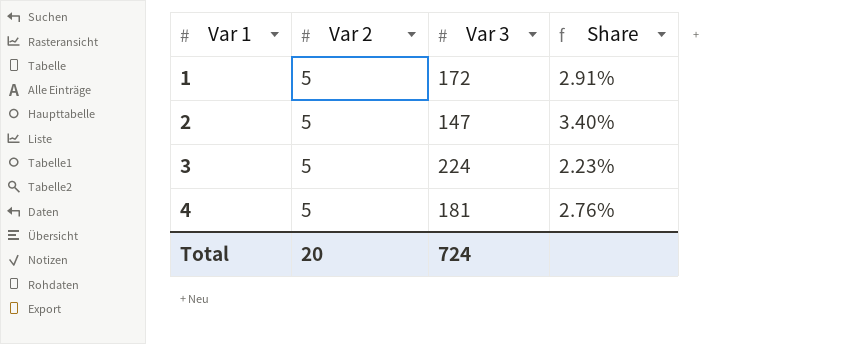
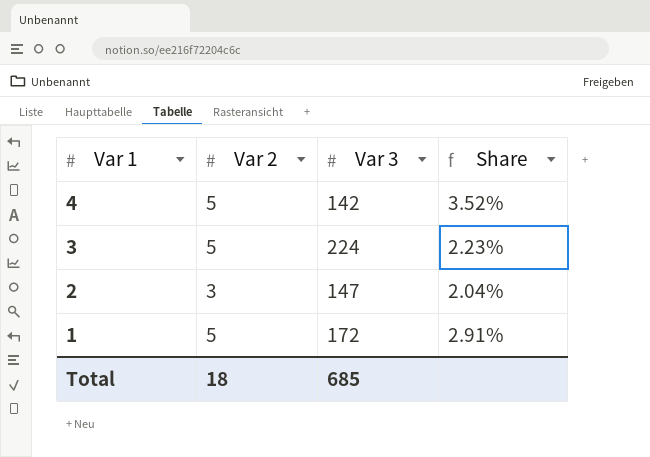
row order: Var 1 ascending -> Var 1 descending
4 | Var 3: 181 -> 142
4 | Share: 2.76% -> 3.52%
2 | Var 2: 5 -> 3
2 | Share: 3.40% -> 2.04%
Total | Var 2: 20 -> 18
Total | Var 3: 724 -> 685

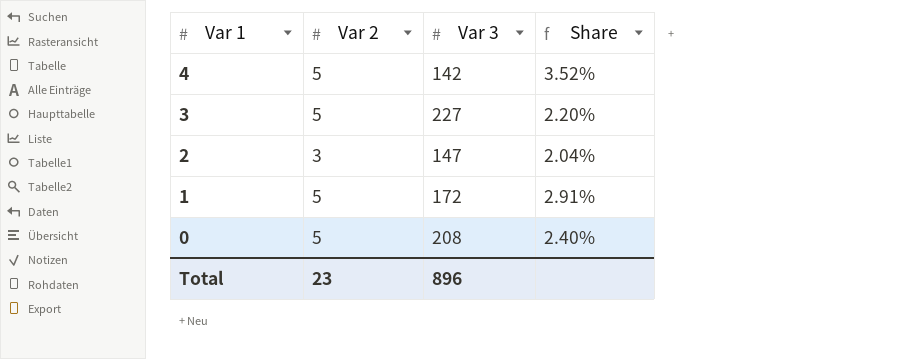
3 | Var 3: 224 -> 227
3 | Share: 2.23% -> 2.20%
row 0: none -> 5 | 208 | 2.40%
Total | Var 2: 18 -> 23
Total | Var 3: 685 -> 896

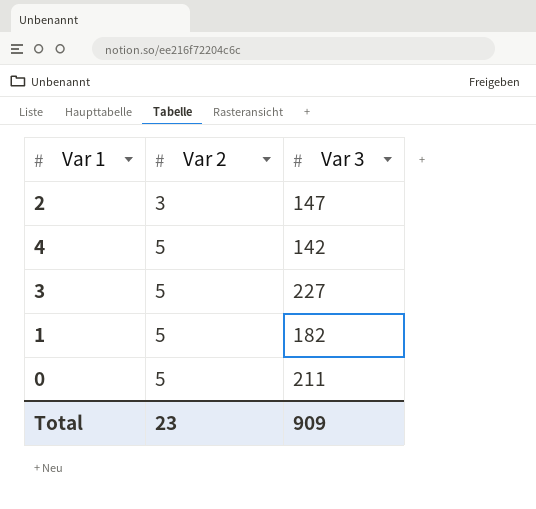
row order: Var 1 descending -> Var 2 ascending
column Share | formula: [Var 2] / [Var 3] -> none
1 | Var 3: 172 -> 182
0 | Var 3: 208 -> 211
Total | Var 3: 896 -> 909

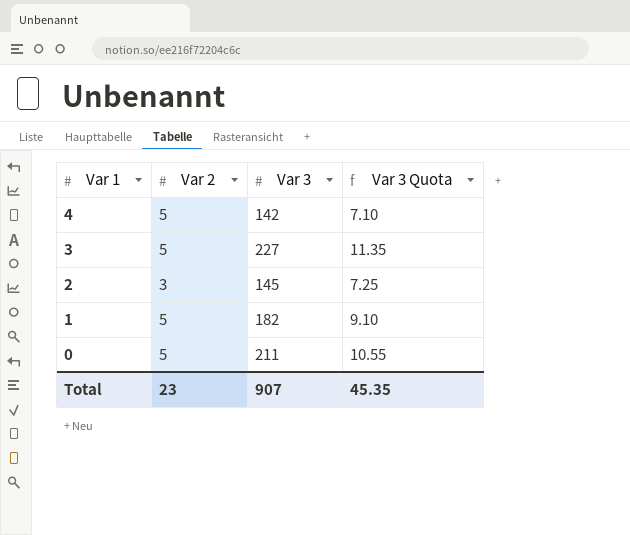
row order: Var 2 ascending -> Var 1 descending
column Var 3 Quota | formula: none -> [Var 3] * 0.05
2 | Var 3: 147 -> 145
Total | Var 3: 909 -> 907

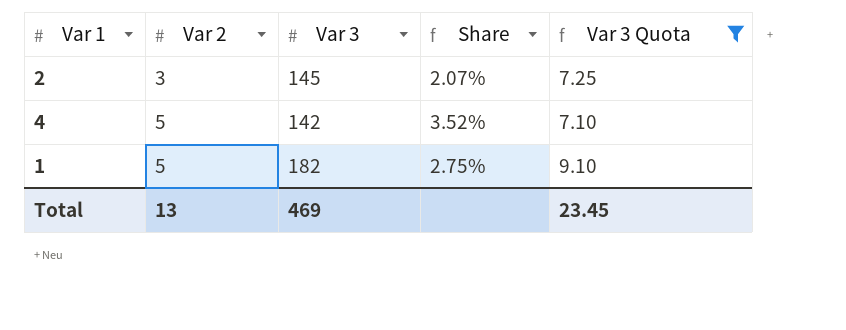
filter: none -> Var 3 Quota <= 9.10
row order: Var 1 descending -> Var 2 ascending
column Share | formula: none -> [Var 2] / [Var 3]
Total | Var 2: 23 -> 13
Total | Var 3: 907 -> 469
Total | Var 3 Quota: 45.35 -> 23.45

